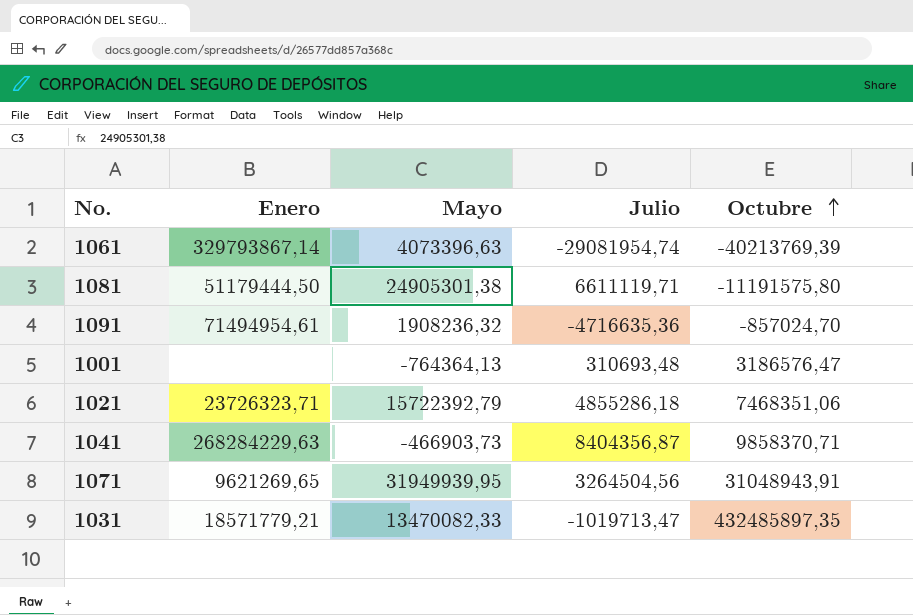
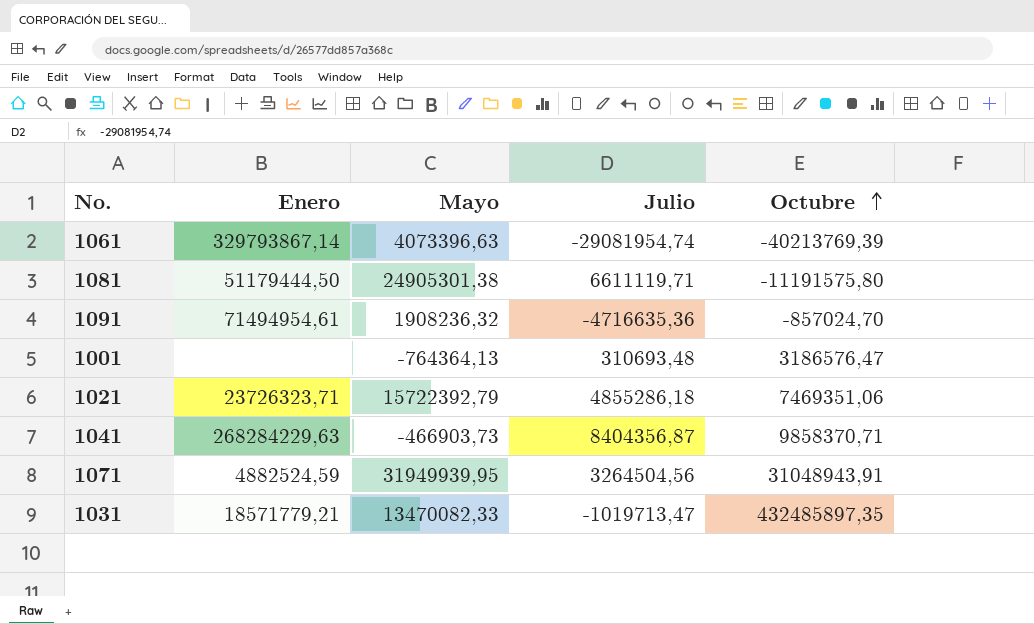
1021 | Octubre: 7468351,06 -> 7469351,06
1071 | Enero: 9621269,65 -> 4882524,59

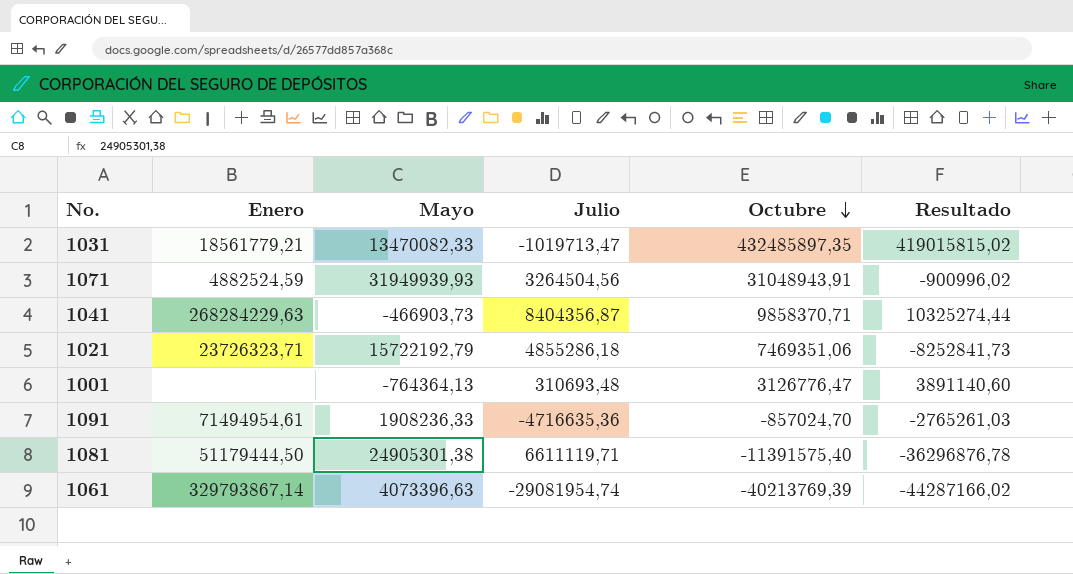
row order: Octubre ascending -> Octubre descending
column Resultado | formula: none -> [Octubre] - [Mayo]
1031 | Enero: 18571779,21 -> 18561779,21
1071 | Mayo: 31949939,95 -> 31949939,93
1021 | Mayo: 15722392,79 -> 15722192,79
1001 | Octubre: 3186576,47 -> 3126776,47
1091 | Mayo: 1908236,32 -> 1908236,33
1081 | Octubre: -11191575,80 -> -11391575,40

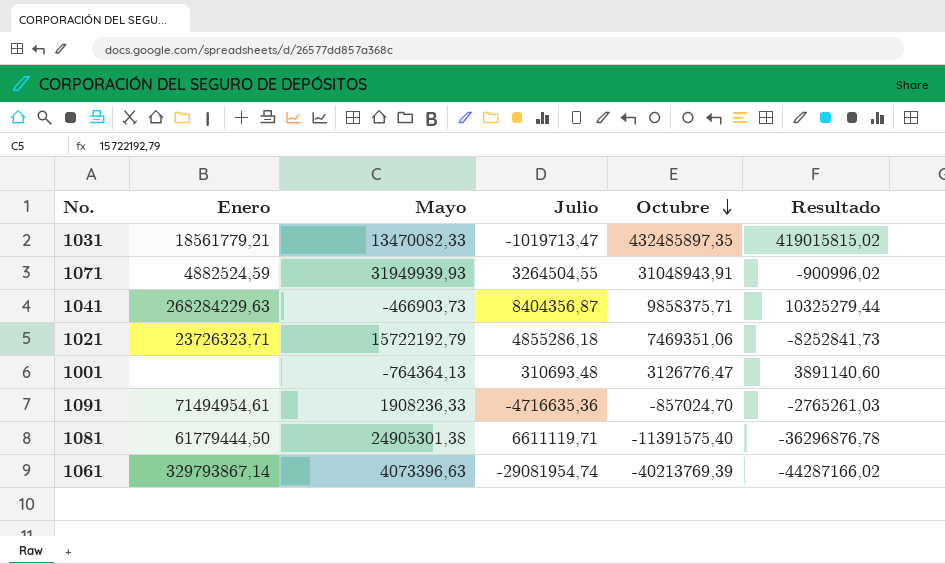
1071 | Julio: 3264504,56 -> 3264504,55
1041 | Octubre: 9858370,71 -> 9858375,71
1041 | Resultado: 10325274,44 -> 10325279,44
1081 | Enero: 51179444,50 -> 61779444,50

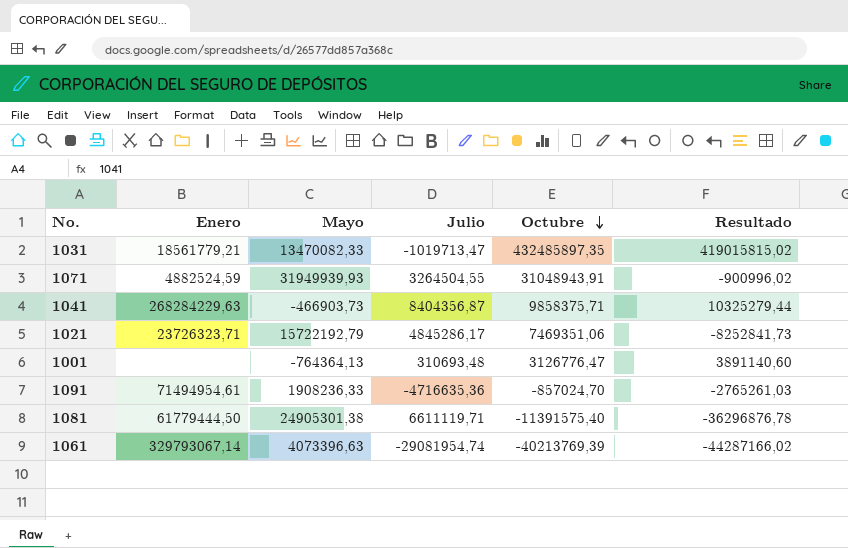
1021 | Julio: 4855286,18 -> 4845286,17
1061 | Enero: 329793867,14 -> 329793067,14

